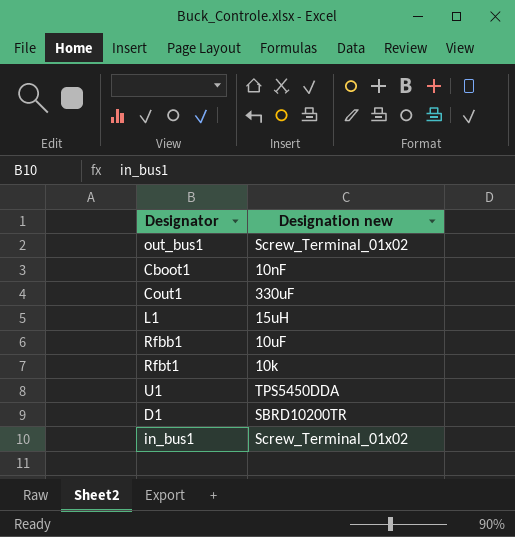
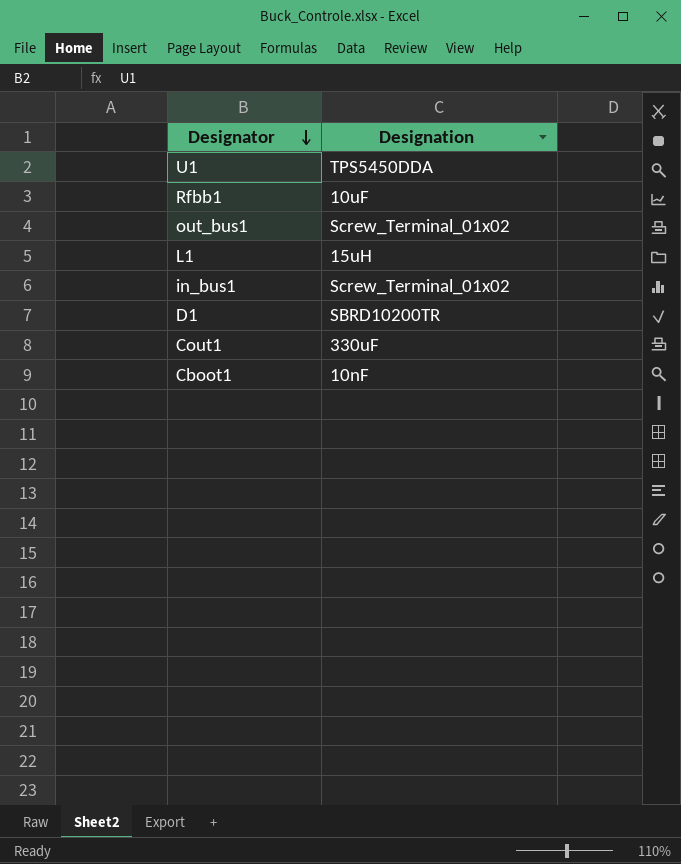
row order: none -> Designator descending
column name: Designation new -> Designation
row Rfbt1: 10k -> none

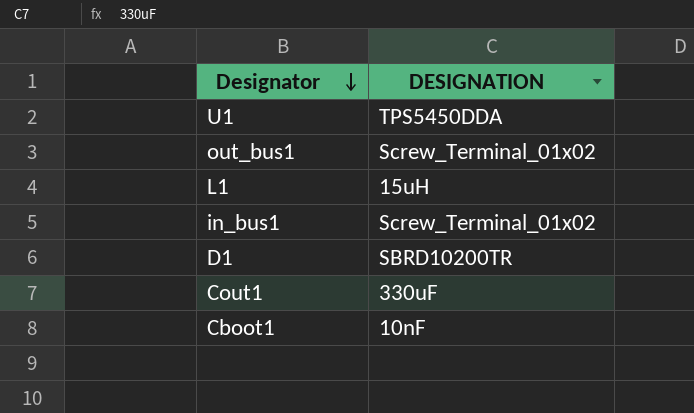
column name: Designation -> DESIGNATION
row Rfbb1: 10uF -> none

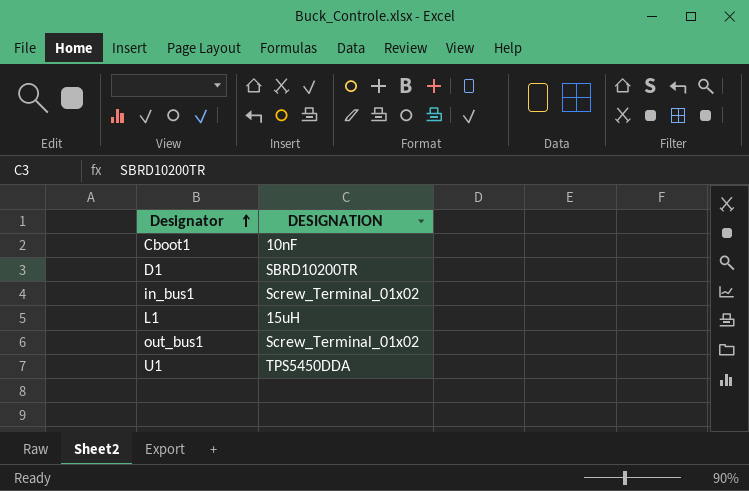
row order: Designator descending -> Designator ascending
row Cout1: 330uF -> none

